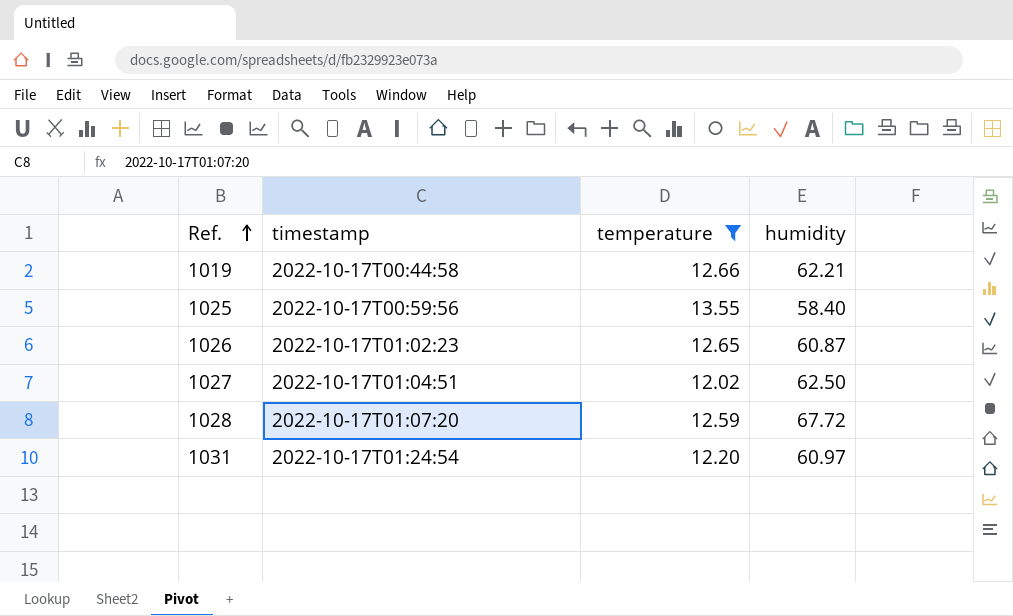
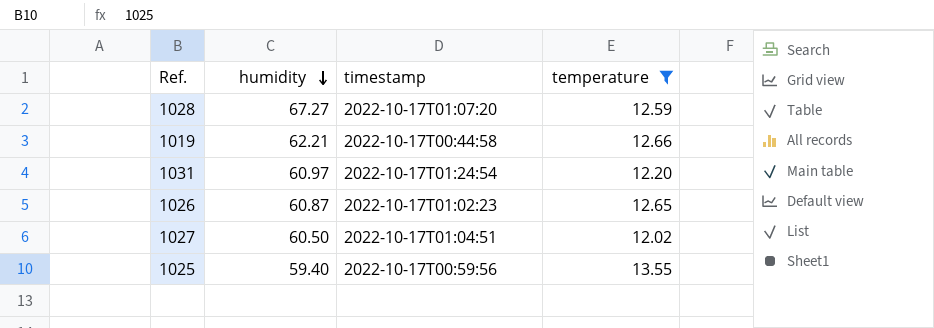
row order: Ref. ascending -> humidity descending
column humidity | position: 4 -> 2
1028 | humidity: 67.72 -> 67.27
1027 | humidity: 62.50 -> 60.50
1025 | humidity: 58.40 -> 59.40

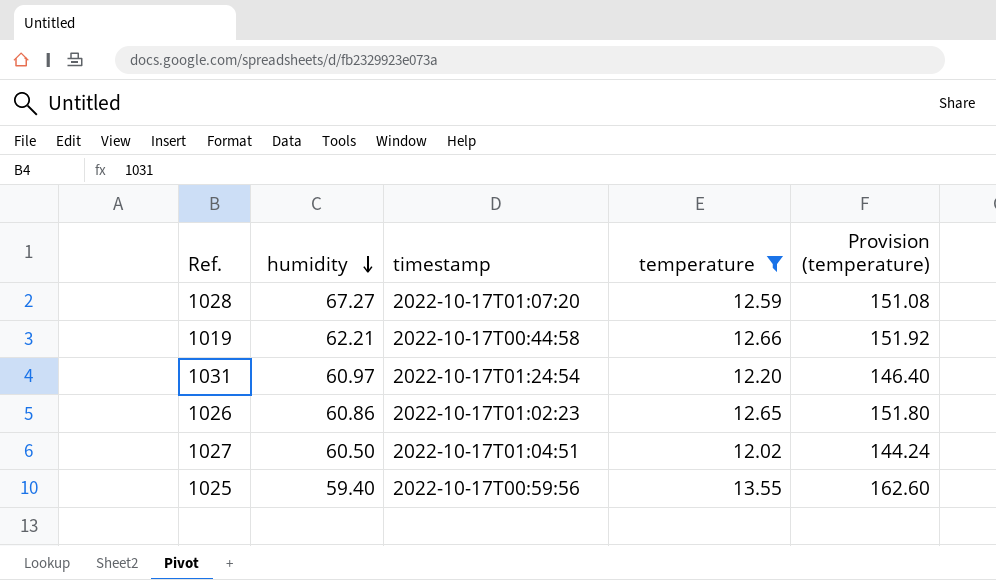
column Provision (temperature) | formula: none -> [temperature] * 12
1026 | humidity: 60.87 -> 60.86

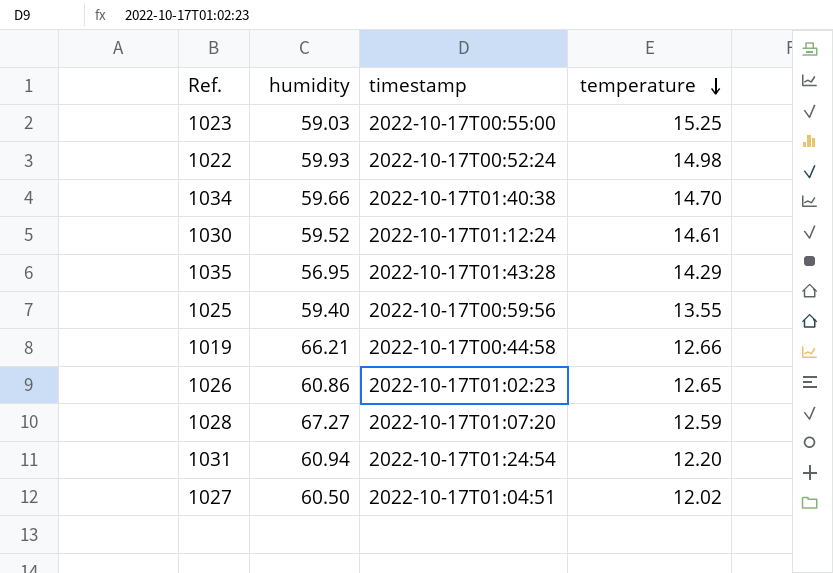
filter: temperature <= 13.55 -> none
row order: humidity descending -> temperature descending
column Provision (temperature) | formula: [temperature] * 12 -> none
1019 | humidity: 62.21 -> 66.21
1031 | humidity: 60.97 -> 60.94

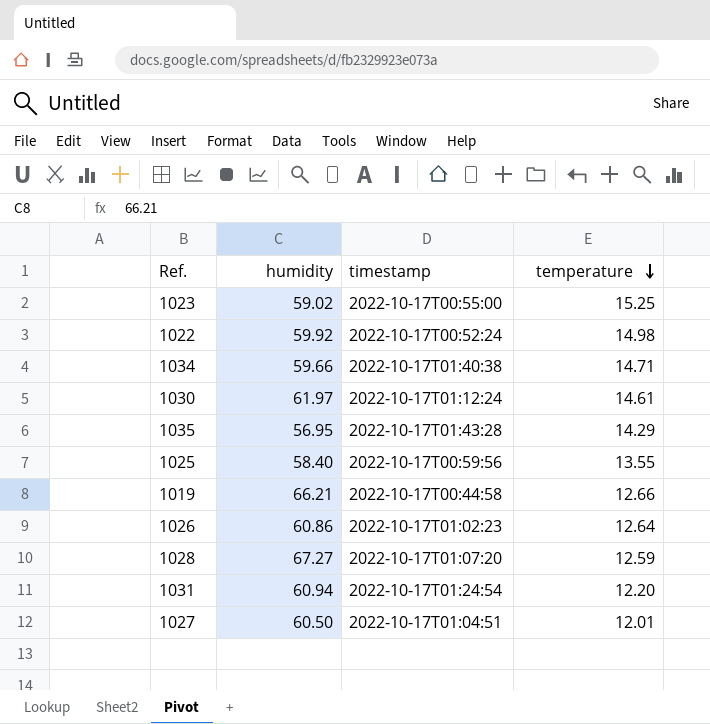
1023 | humidity: 59.03 -> 59.02
1022 | humidity: 59.93 -> 59.92
1034 | temperature: 14.70 -> 14.71
1030 | humidity: 59.52 -> 61.97
1025 | humidity: 59.40 -> 58.40
1026 | temperature: 12.65 -> 12.64
1027 | temperature: 12.02 -> 12.01

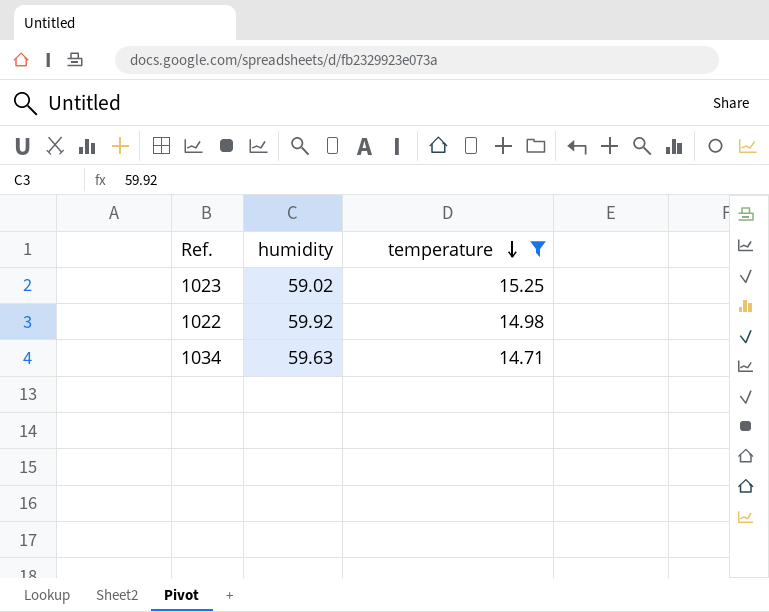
filter: none -> temperature >= 14.71
column timestamp | position: 3 -> none
1034 | humidity: 59.66 -> 59.63

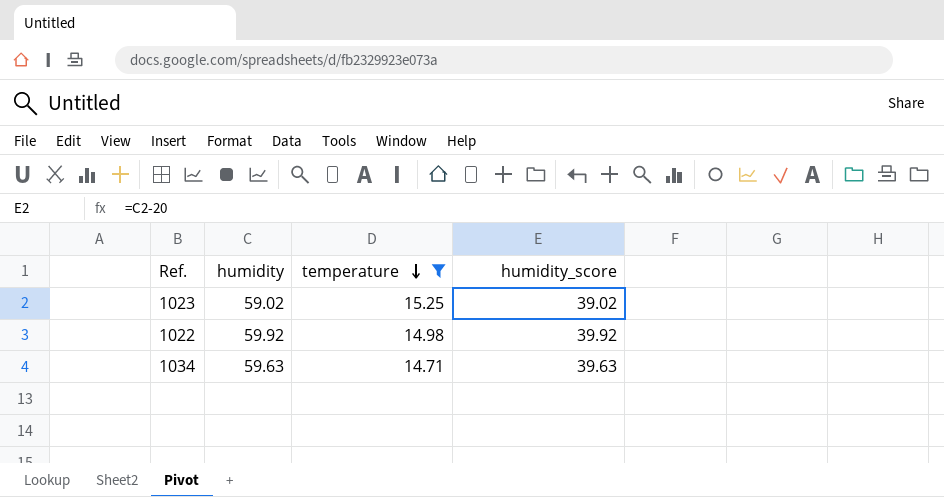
column humidity_score | formula: none -> [humidity] - 20

